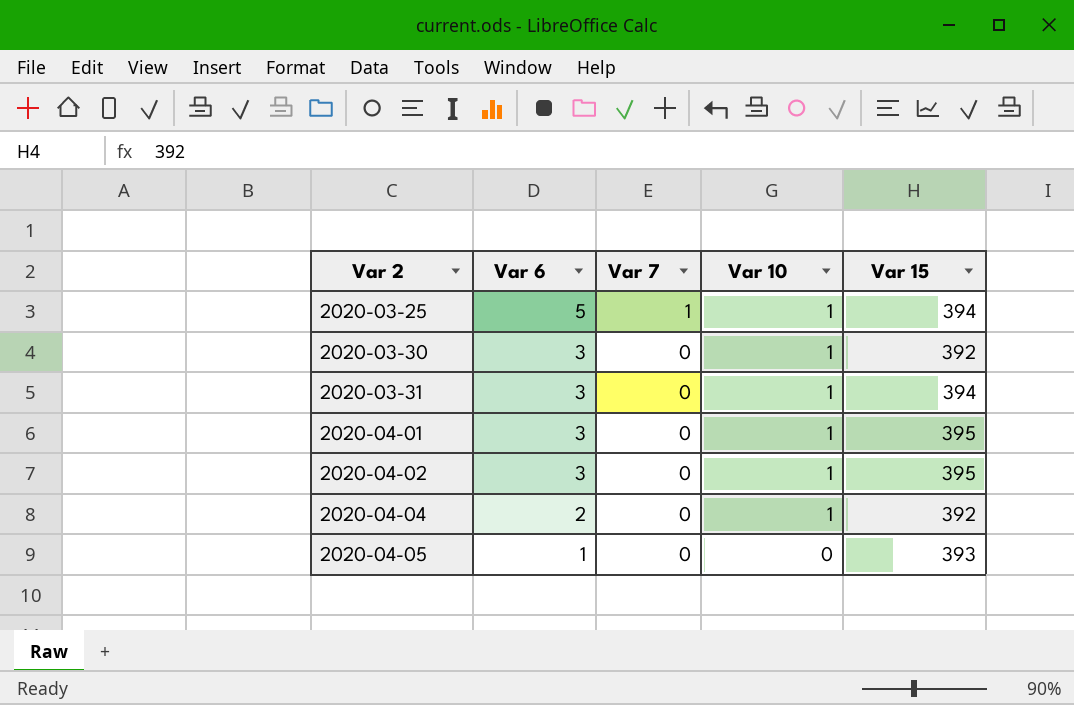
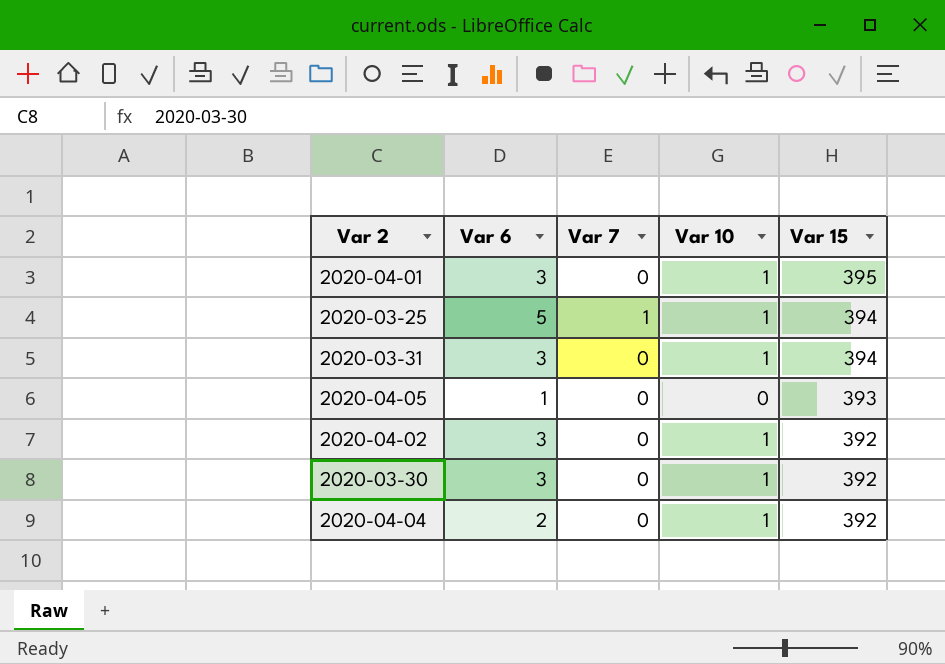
row order: Var 2 ascending -> Var 15 descending
2020-04-02 | Var 15: 395 -> 392

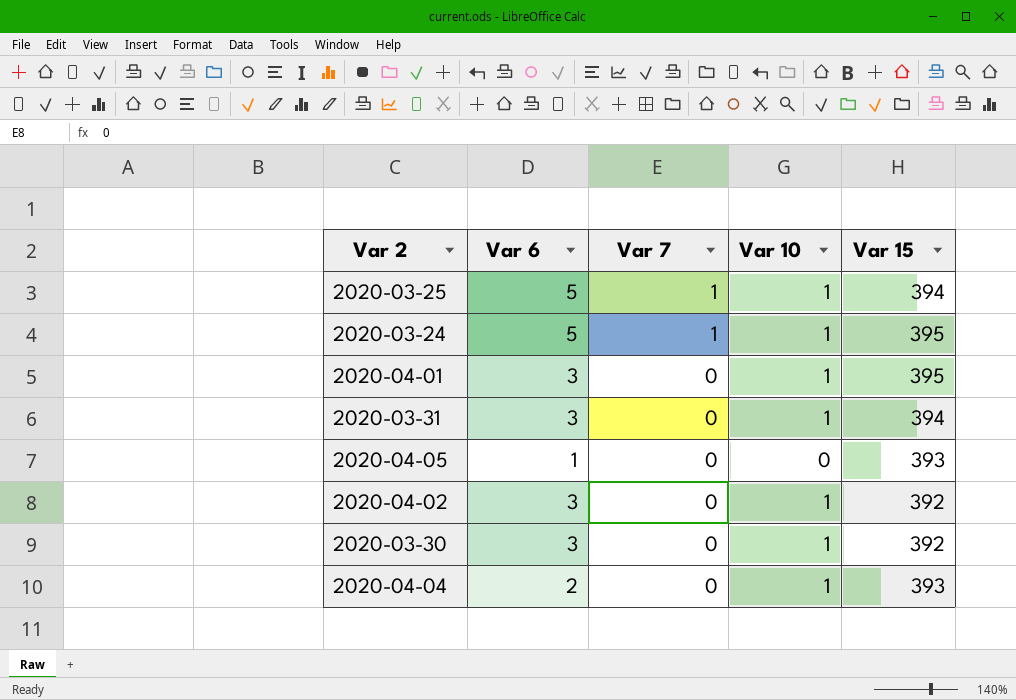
row order: Var 15 descending -> Var 7 descending
row 2020-03-24: none -> 5 | 1 | 1 | 395
2020-04-04 | Var 15: 392 -> 393

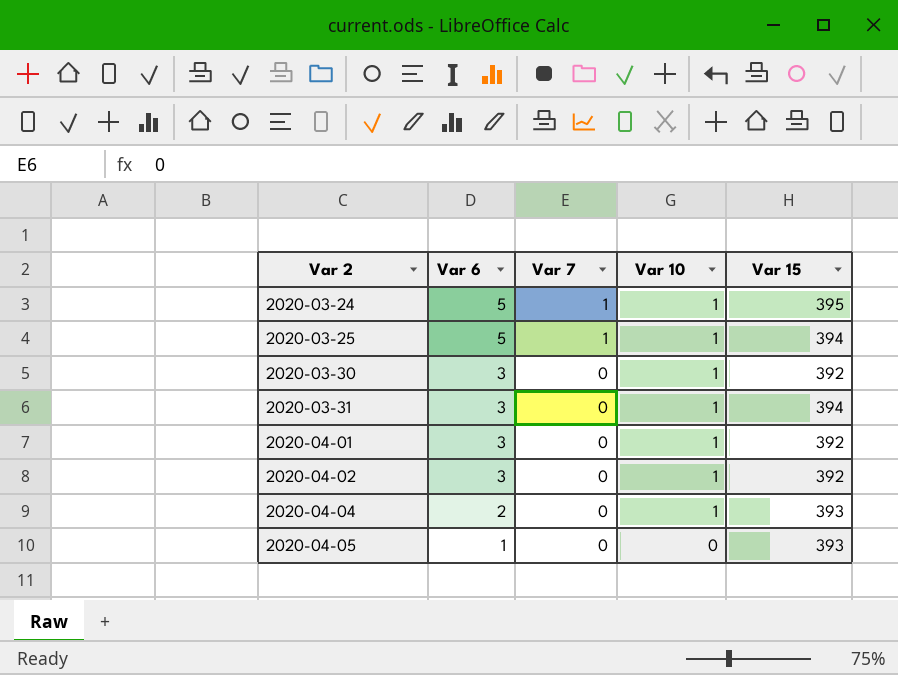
row order: Var 7 descending -> Var 2 ascending
2020-04-01 | Var 15: 395 -> 392

